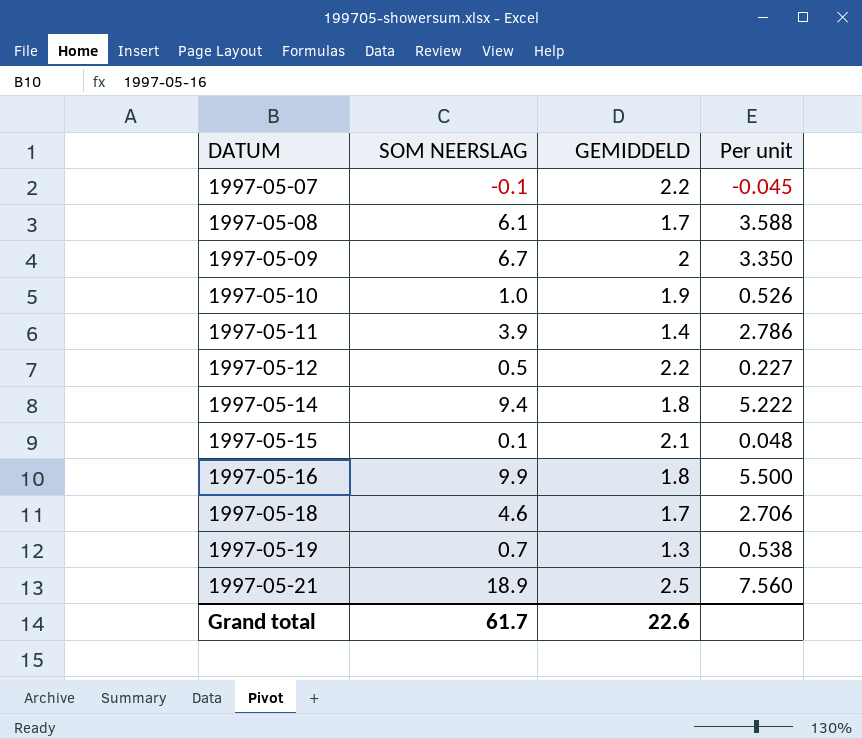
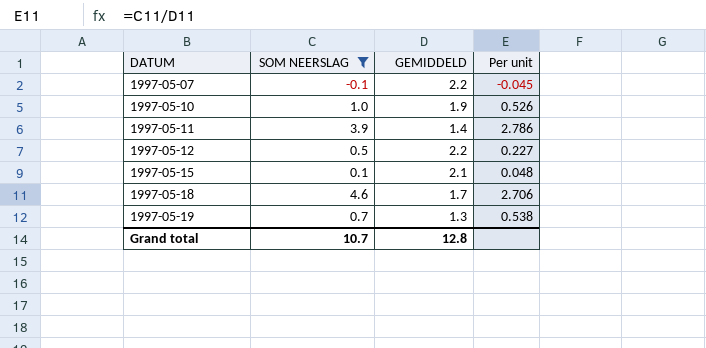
filter: none -> SOM NEERSLAG <= 4.6
Grand total | SOM NEERSLAG: 61.7 -> 10.7
Grand total | GEMIDDELD: 22.6 -> 12.8

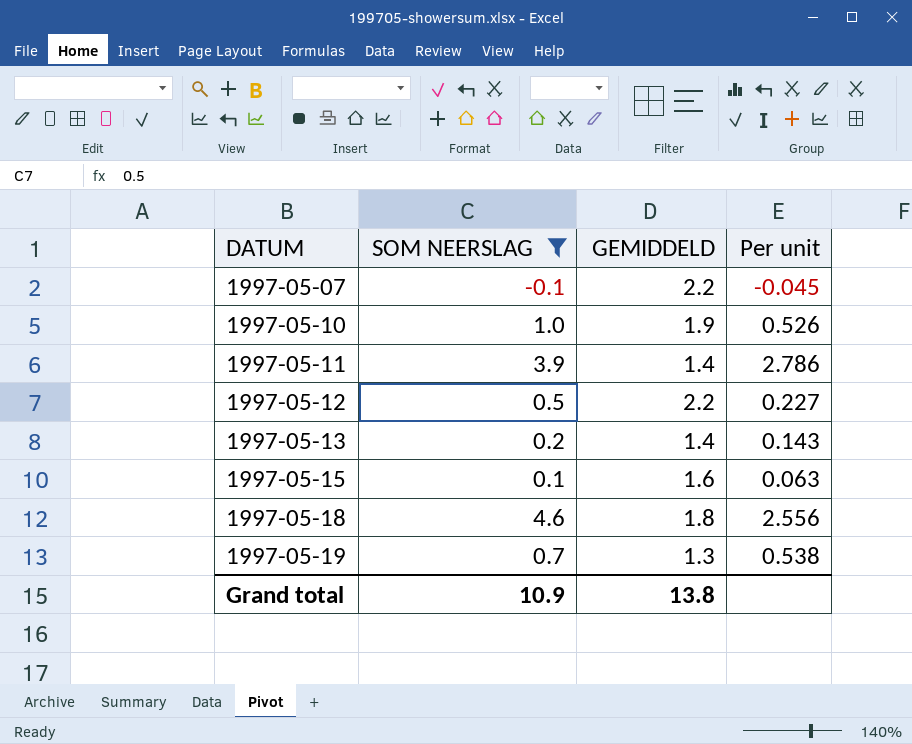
row 1997-05-13: none -> 0.2 | 1.4 | 0.143
1997-05-15 | GEMIDDELD: 2.1 -> 1.6
1997-05-15 | Per unit: 0.048 -> 0.063
1997-05-18 | GEMIDDELD: 1.7 -> 1.8
1997-05-18 | Per unit: 2.706 -> 2.556
Grand total | SOM NEERSLAG: 10.7 -> 10.9
Grand total | GEMIDDELD: 12.8 -> 13.8

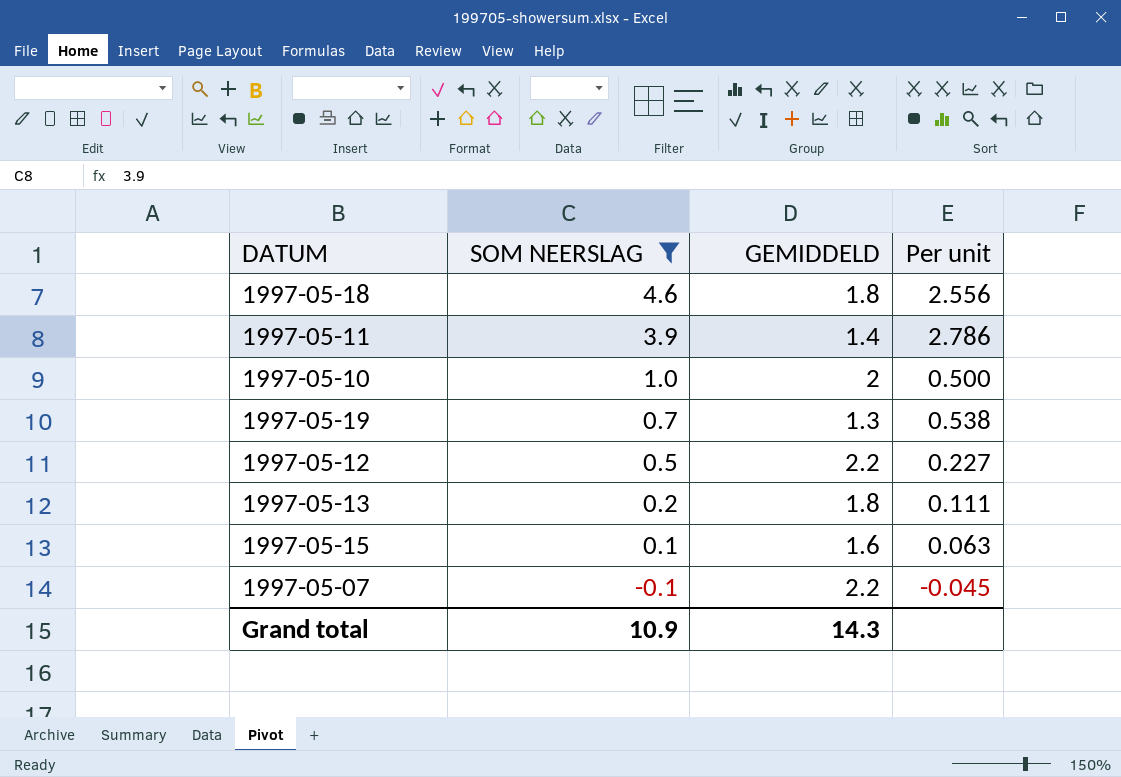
row order: DATUM ascending -> SOM NEERSLAG descending
1997-05-10 | GEMIDDELD: 1.9 -> 2
1997-05-10 | Per unit: 0.526 -> 0.500
1997-05-13 | GEMIDDELD: 1.4 -> 1.8
1997-05-13 | Per unit: 0.143 -> 0.111
Grand total | GEMIDDELD: 13.8 -> 14.3

